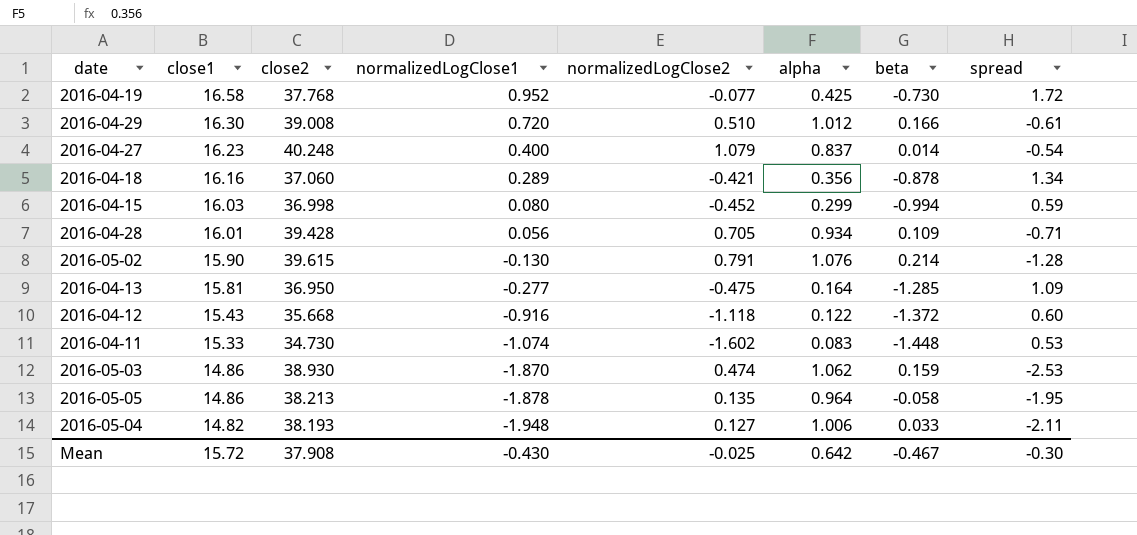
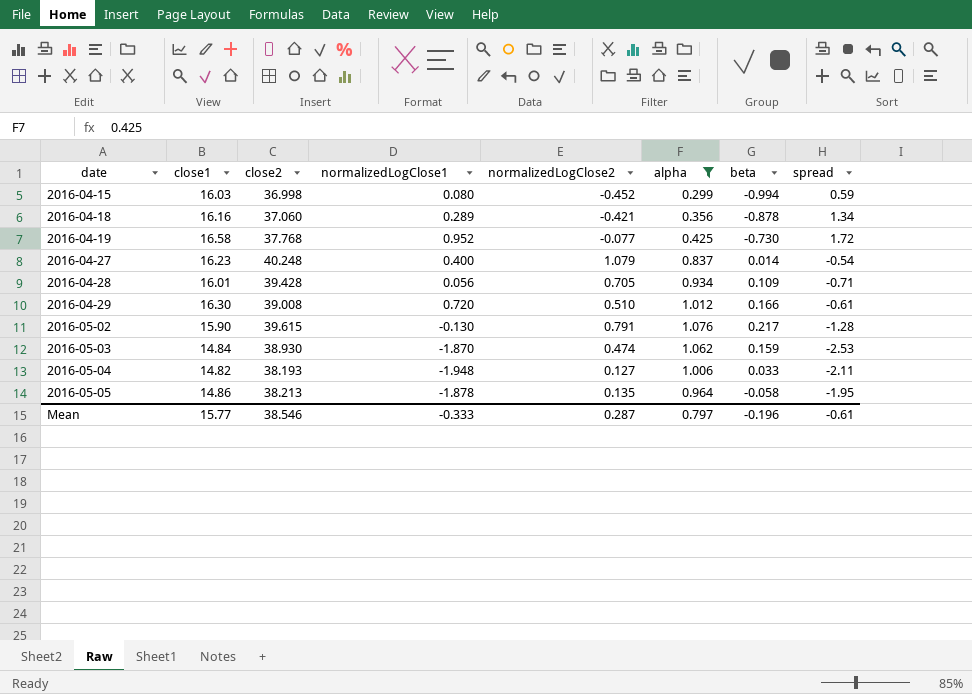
filter: none -> alpha >= 0.299
row order: close1 descending -> date ascending
2016-05-02 | beta: 0.214 -> 0.217
2016-05-03 | close1: 14.86 -> 14.84
Mean | close1: 15.72 -> 15.77
Mean | close2: 37.908 -> 38.546
Mean | normalizedLogClose1: -0.430 -> -0.333
Mean | normalizedLogClose2: -0.025 -> 0.287
Mean | alpha: 0.642 -> 0.797
Mean | beta: -0.467 -> -0.196
Mean | spread: -0.30 -> -0.61

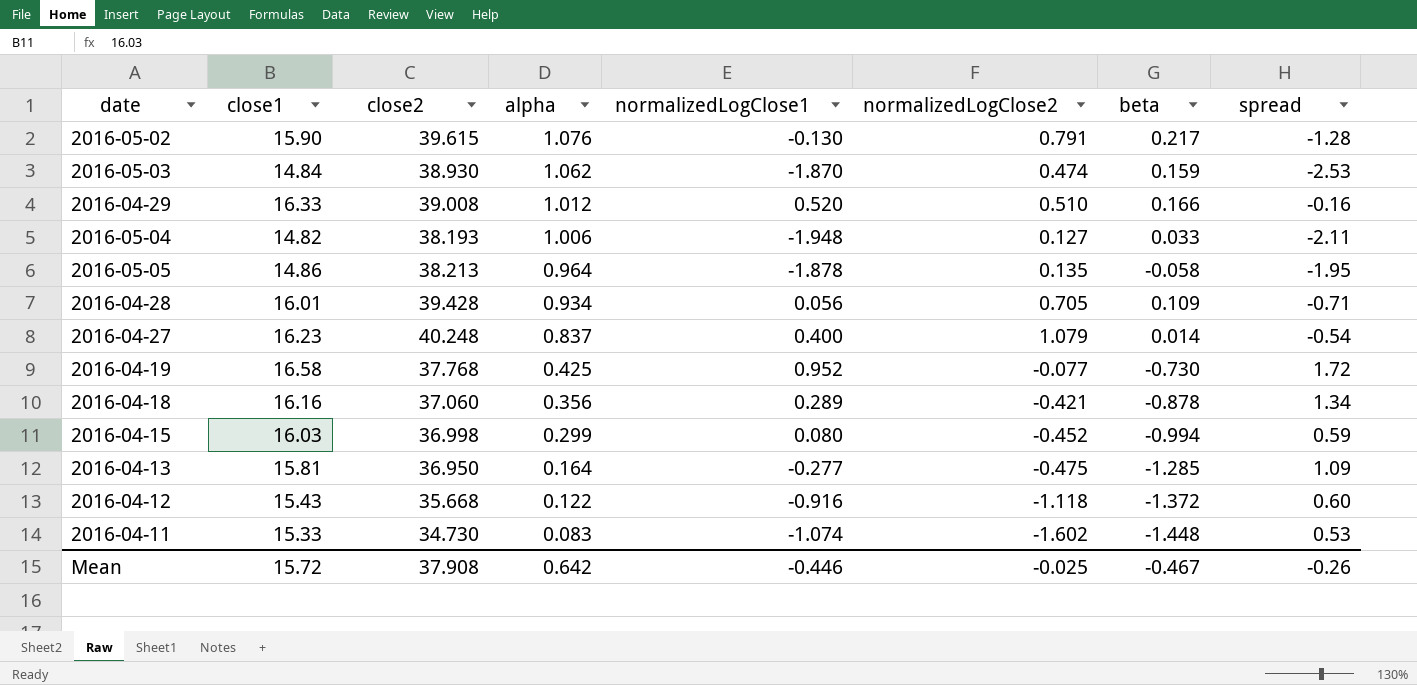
filter: alpha >= 0.299 -> none
row order: date ascending -> alpha descending
column alpha | position: 6 -> 4
2016-04-29 | close1: 16.30 -> 16.33
2016-04-29 | normalizedLogClose1: 0.720 -> 0.520
2016-04-29 | spread: -0.61 -> -0.16
Mean | close1: 15.77 -> 15.72
Mean | close2: 38.546 -> 37.908
Mean | alpha: 0.797 -> 0.642
Mean | normalizedLogClose1: -0.333 -> -0.446
Mean | normalizedLogClose2: 0.287 -> -0.025
Mean | beta: -0.196 -> -0.467
Mean | spread: -0.61 -> -0.26

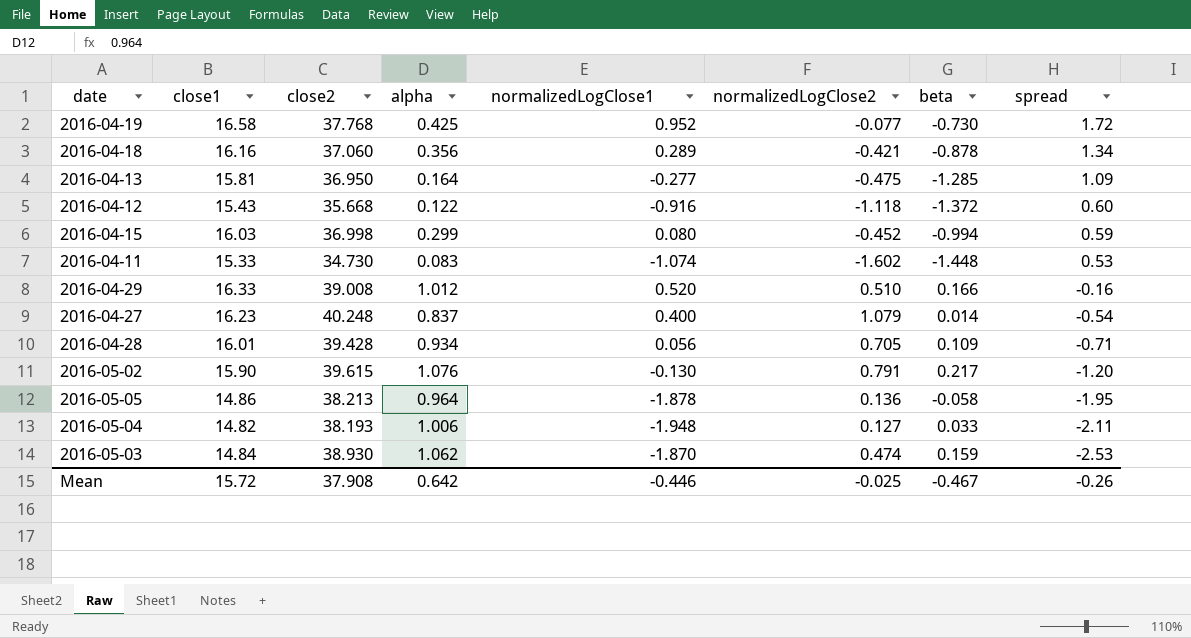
row order: alpha descending -> spread descending
2016-05-02 | spread: -1.28 -> -1.20
2016-05-05 | normalizedLogClose2: 0.135 -> 0.136

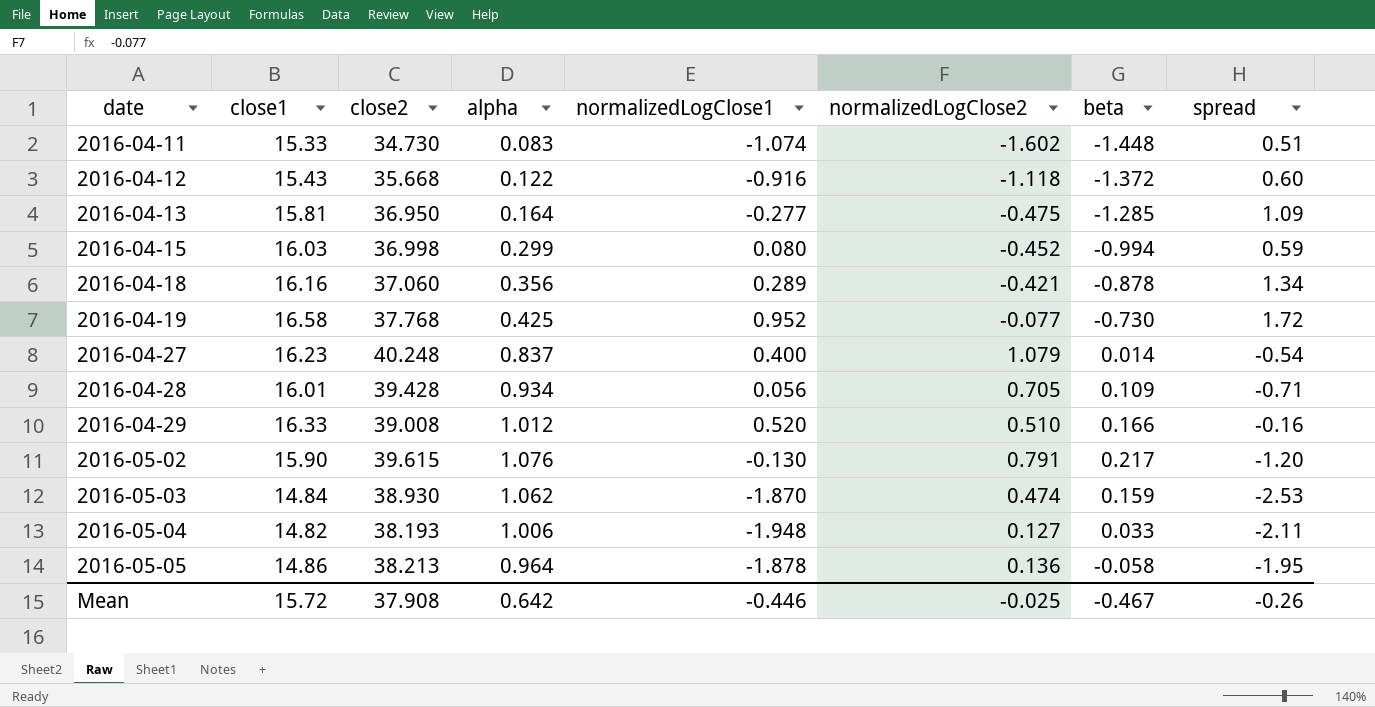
row order: spread descending -> date ascending
2016-04-11 | spread: 0.53 -> 0.51

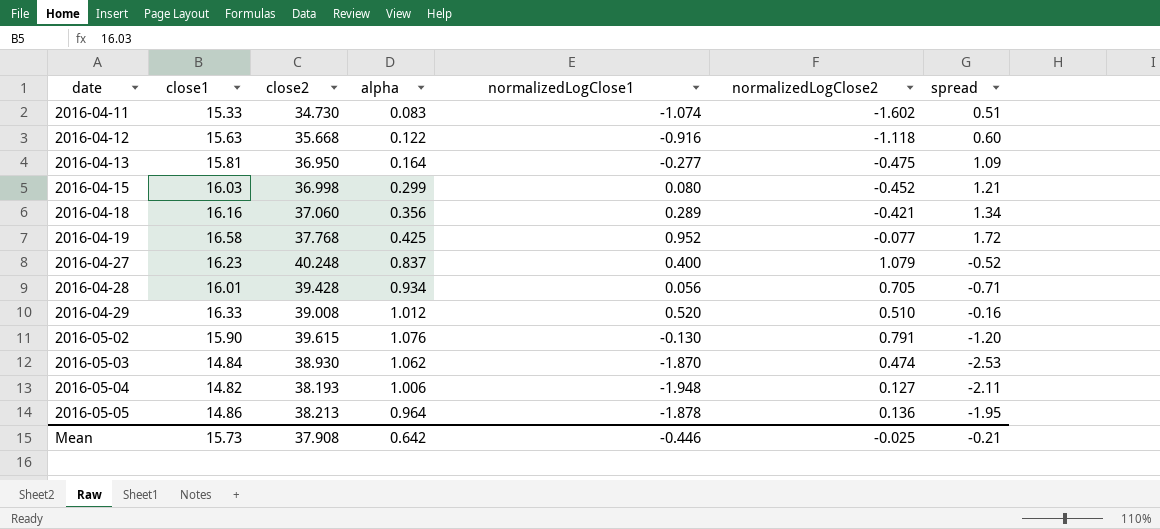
column beta | position: 7 -> none
2016-04-12 | close1: 15.43 -> 15.63
2016-04-15 | spread: 0.59 -> 1.21
2016-04-27 | spread: -0.54 -> -0.52
Mean | close1: 15.72 -> 15.73
Mean | spread: -0.26 -> -0.21

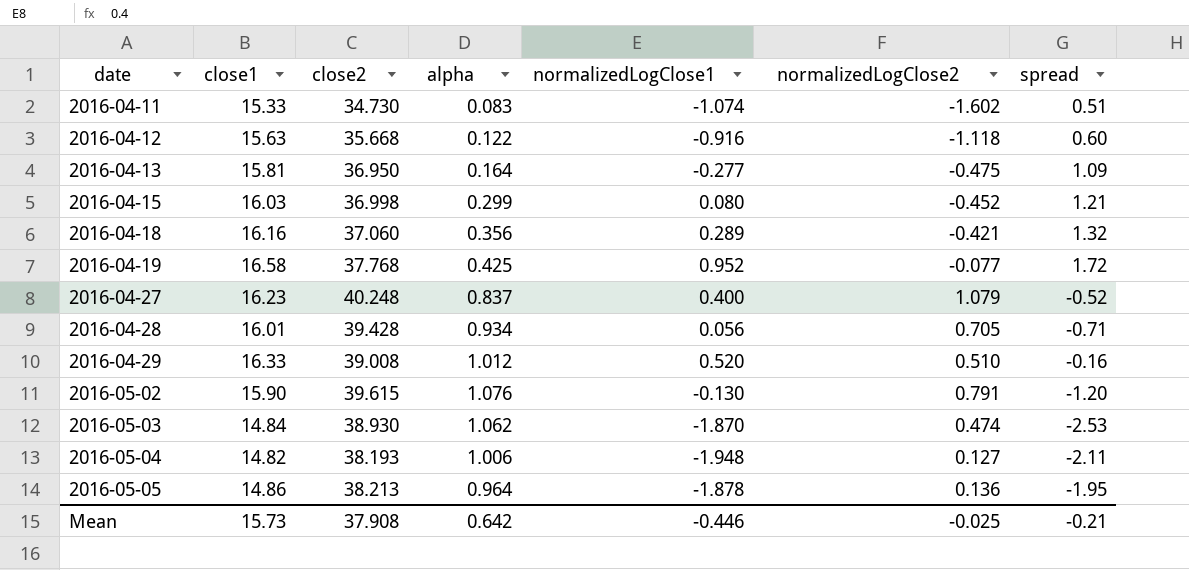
2016-04-18 | spread: 1.34 -> 1.32

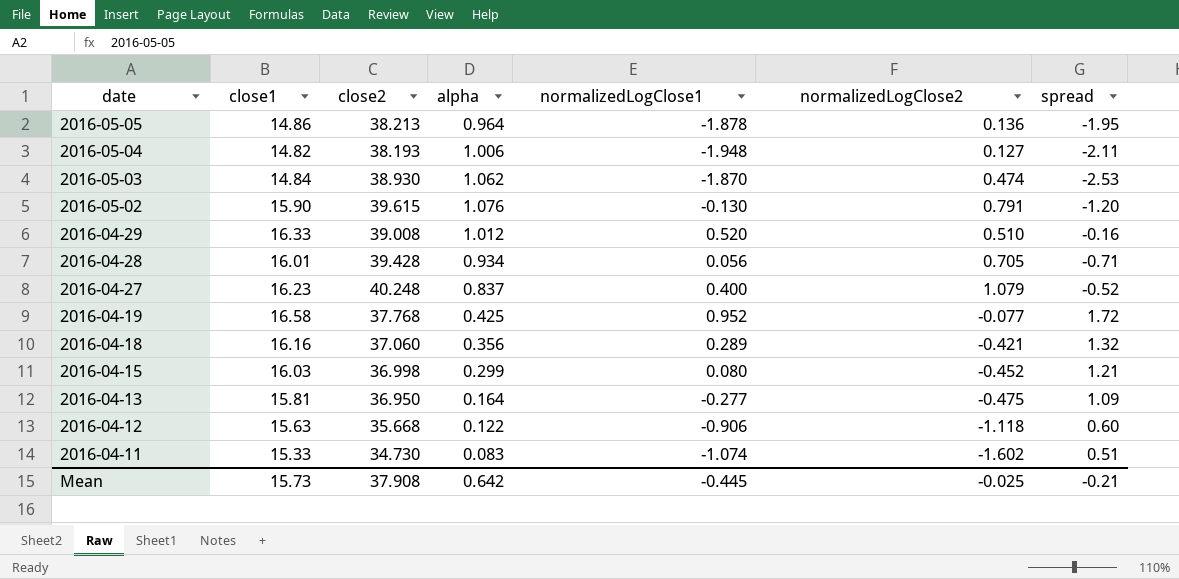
row order: date ascending -> date descending
2016-04-12 | normalizedLogClose1: -0.916 -> -0.906
Mean | normalizedLogClose1: -0.446 -> -0.445

